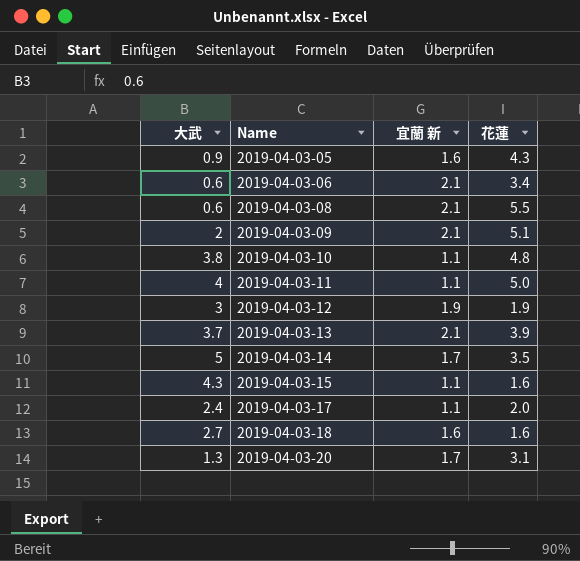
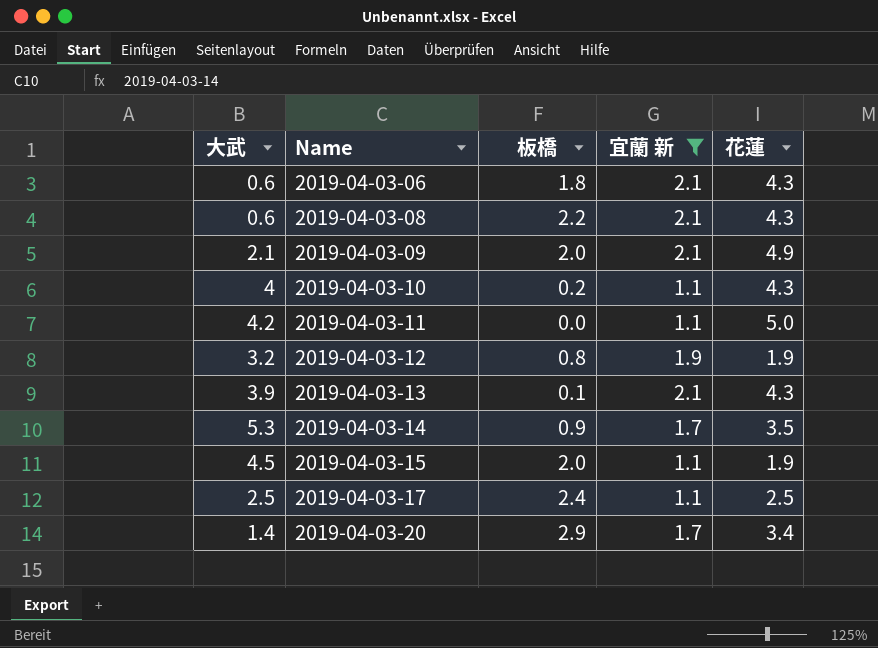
filter: none -> 宜蘭 新 != 1.6
column 板橋 | position: none -> 3
2019-04-03-06 | 花蓮: 3.4 -> 4.3
2019-04-03-08 | 花蓮: 5.5 -> 4.3
2019-04-03-09 | 大武: 2 -> 2.1
2019-04-03-09 | 花蓮: 5.1 -> 4.9
2019-04-03-10 | 大武: 3.8 -> 4
2019-04-03-10 | 花蓮: 4.8 -> 4.3
2019-04-03-11 | 大武: 4 -> 4.2
2019-04-03-12 | 大武: 3 -> 3.2
2019-04-03-13 | 大武: 3.7 -> 3.9
2019-04-03-13 | 花蓮: 3.9 -> 4.3
2019-04-03-14 | 大武: 5 -> 5.3
2019-04-03-15 | 大武: 4.3 -> 4.5
2019-04-03-15 | 花蓮: 1.6 -> 1.9
2019-04-03-17 | 大武: 2.4 -> 2.5
2019-04-03-17 | 花蓮: 2.0 -> 2.5
2019-04-03-20 | 大武: 1.3 -> 1.4
2019-04-03-20 | 花蓮: 3.1 -> 3.4

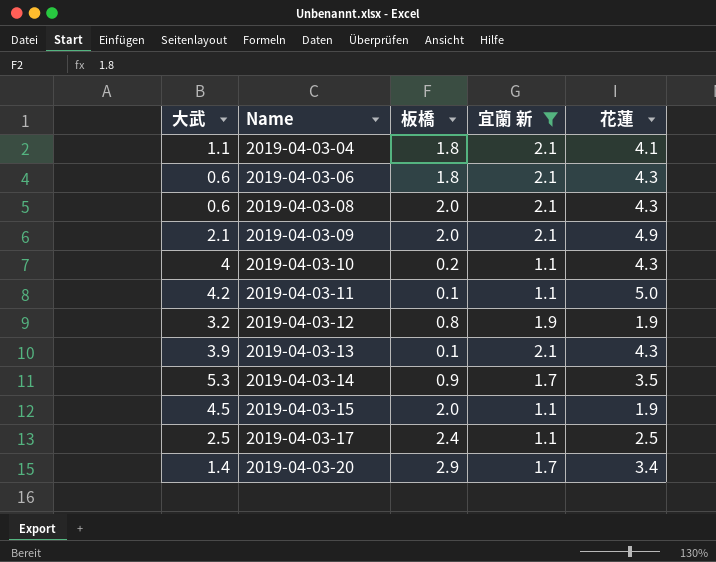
row 2019-04-03-04: none -> 1.1 | 1.8 | 2.1 | 4.1
2019-04-03-08 | 板橋: 2.2 -> 2.0
2019-04-03-11 | 板橋: 0.0 -> 0.1

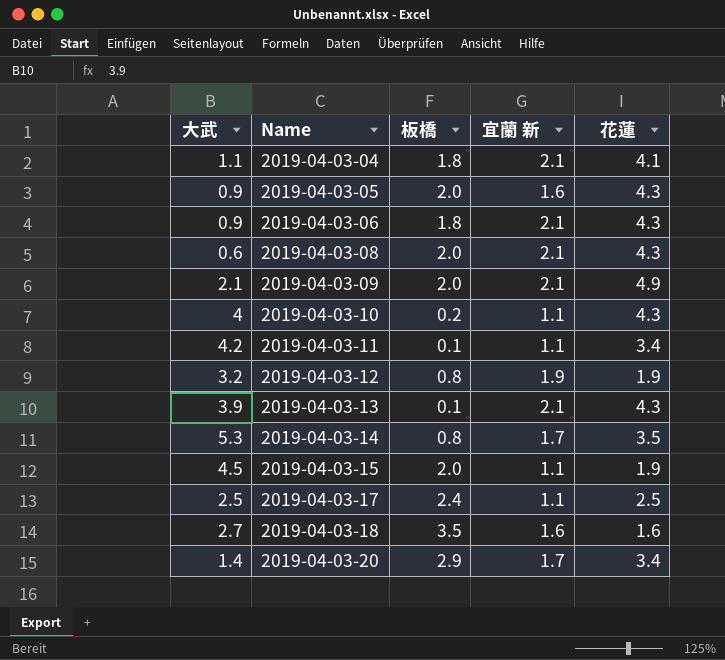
filter: 宜蘭 新 != 1.6 -> none
2019-04-03-06 | 大武: 0.6 -> 0.9
2019-04-03-11 | 花蓮: 5.0 -> 3.4
2019-04-03-14 | 板橋: 0.9 -> 0.8

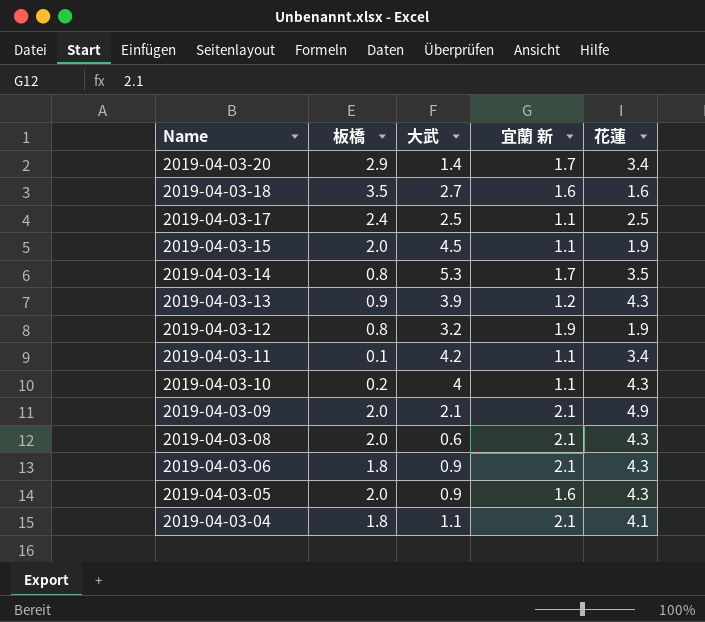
row order: Name ascending -> Name descending
column 大武 | position: 1 -> 3
2019-04-03-13 | 板橋: 0.1 -> 0.9
2019-04-03-13 | 宜蘭 新: 2.1 -> 1.2

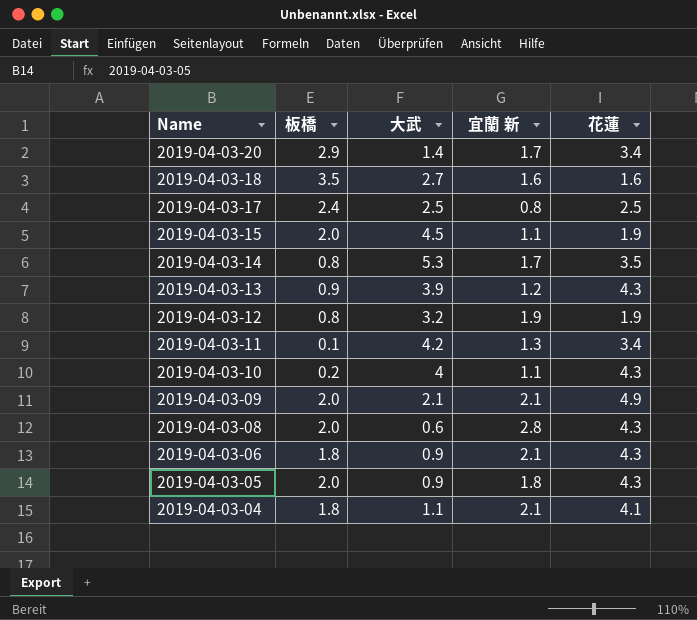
2019-04-03-17 | 宜蘭 新: 1.1 -> 0.8
2019-04-03-11 | 宜蘭 新: 1.1 -> 1.3
2019-04-03-08 | 宜蘭 新: 2.1 -> 2.8
2019-04-03-05 | 宜蘭 新: 1.6 -> 1.8

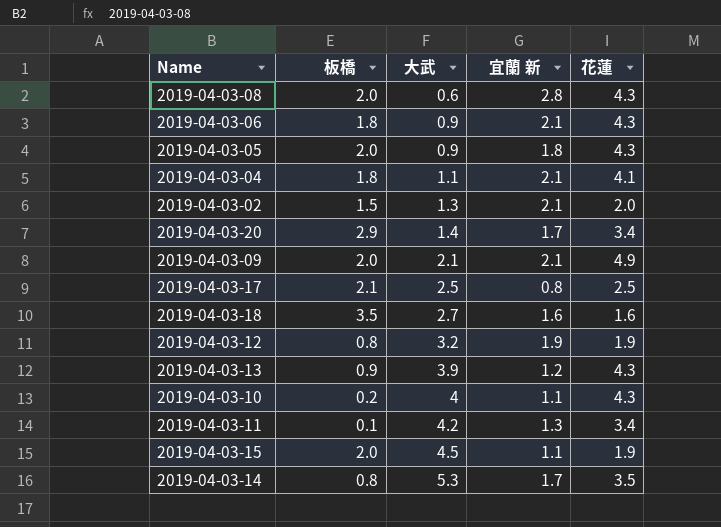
row order: Name descending -> 大武 ascending
row 2019-04-03-02: none -> 1.5 | 1.3 | 2.1 | 2.0
2019-04-03-17 | 板橋: 2.4 -> 2.1

